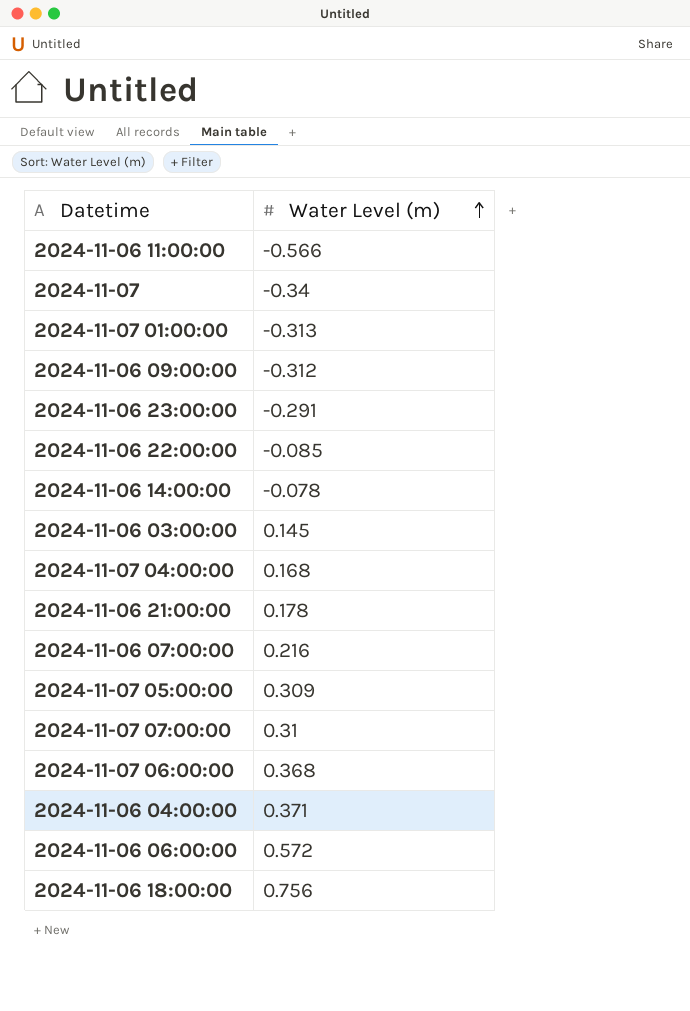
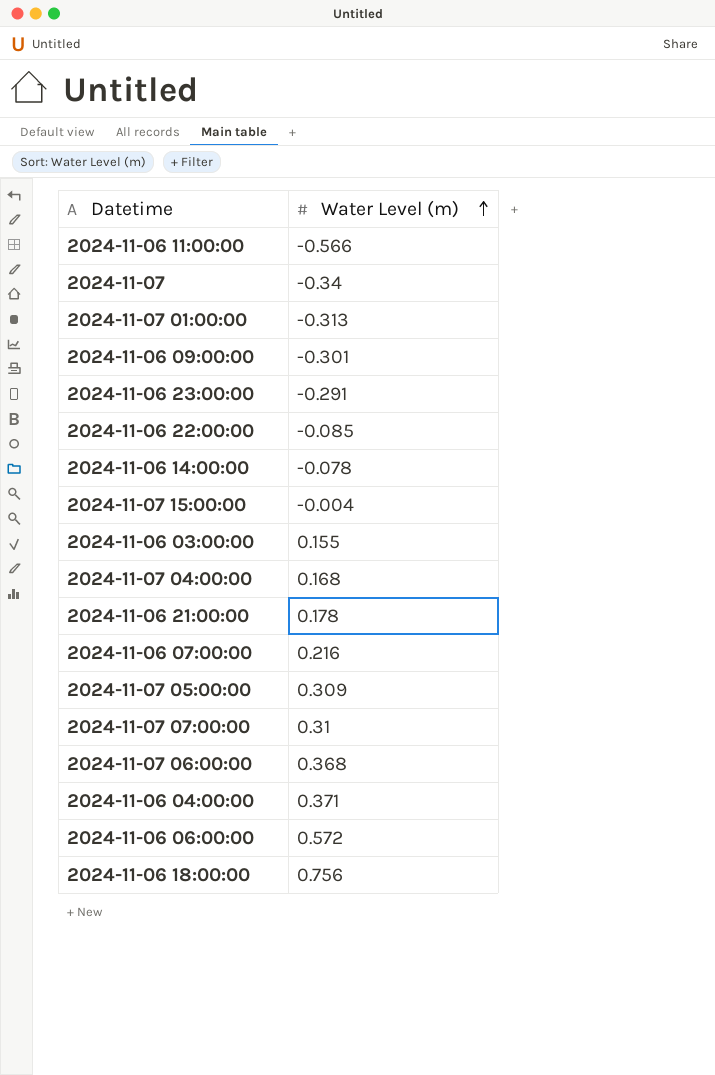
2024-11-06 09:00:00 | Water Level (m): -0.312 -> -0.301
row 2024-11-07 15:00:00: none -> -0.004
2024-11-06 03:00:00 | Water Level (m): 0.145 -> 0.155

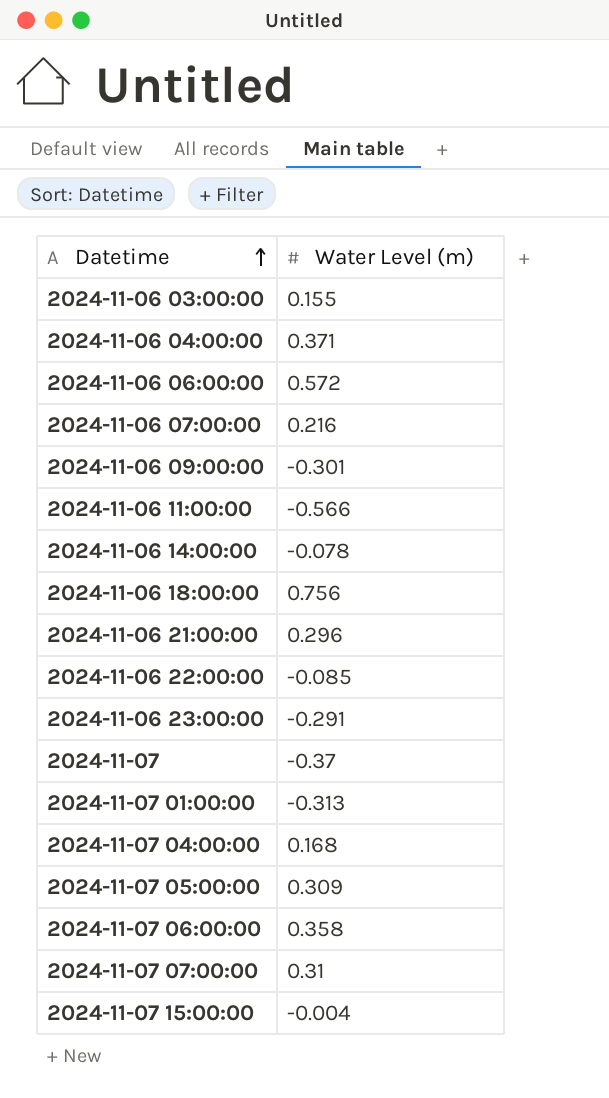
row order: Water Level (m) ascending -> Datetime ascending
2024-11-06 21:00:00 | Water Level (m): 0.178 -> 0.296
2024-11-07 | Water Level (m): -0.34 -> -0.37
2024-11-07 06:00:00 | Water Level (m): 0.368 -> 0.358

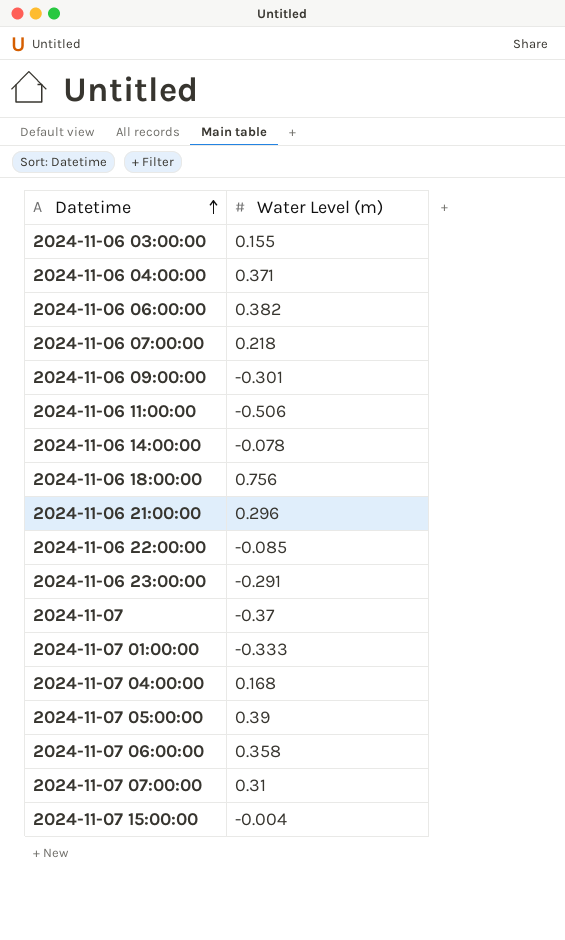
2024-11-06 06:00:00 | Water Level (m): 0.572 -> 0.382
2024-11-06 07:00:00 | Water Level (m): 0.216 -> 0.218
2024-11-06 11:00:00 | Water Level (m): -0.566 -> -0.506
2024-11-07 01:00:00 | Water Level (m): -0.313 -> -0.333
2024-11-07 05:00:00 | Water Level (m): 0.309 -> 0.39

